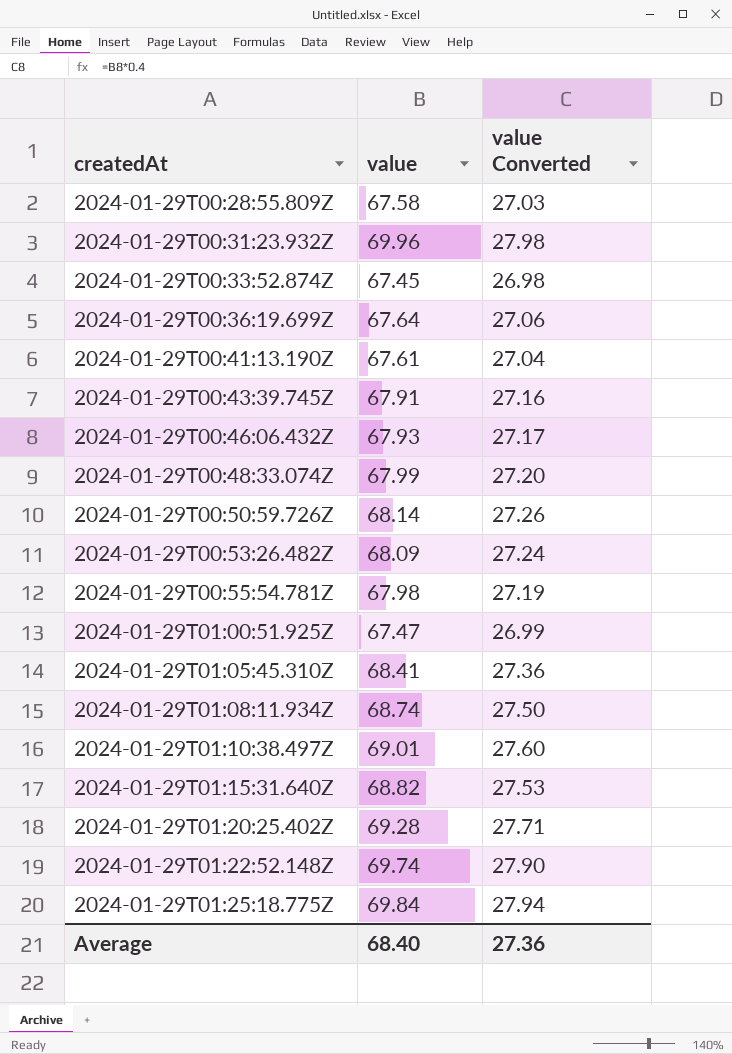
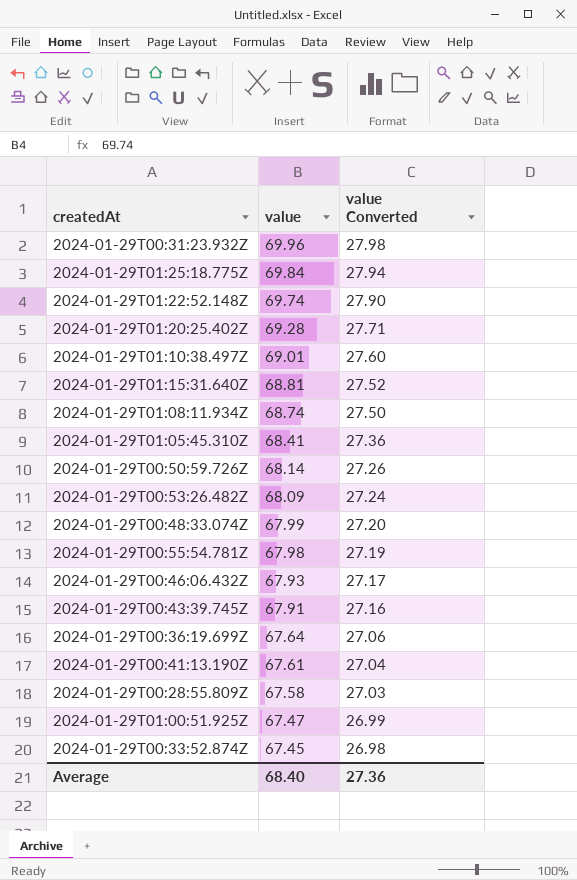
row order: createdAt ascending -> value descending
2024-01-29T01:15:31.640Z | value: 68.82 -> 68.81
2024-01-29T01:15:31.640Z | value Converted: 27.53 -> 27.52

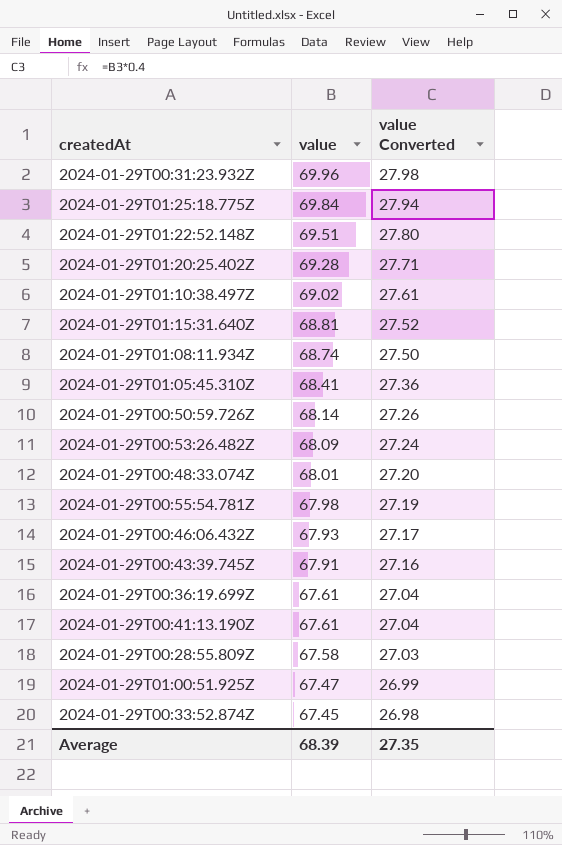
2024-01-29T01:22:52.148Z | value: 69.74 -> 69.51
2024-01-29T01:22:52.148Z | value Converted: 27.90 -> 27.80
2024-01-29T01:10:38.497Z | value: 69.01 -> 69.02
2024-01-29T01:10:38.497Z | value Converted: 27.60 -> 27.61
2024-01-29T00:48:33.074Z | value: 67.99 -> 68.01
2024-01-29T00:36:19.699Z | value: 67.64 -> 67.61
2024-01-29T00:36:19.699Z | value Converted: 27.06 -> 27.04
Average | value: 68.40 -> 68.39
Average | value Converted: 27.36 -> 27.35

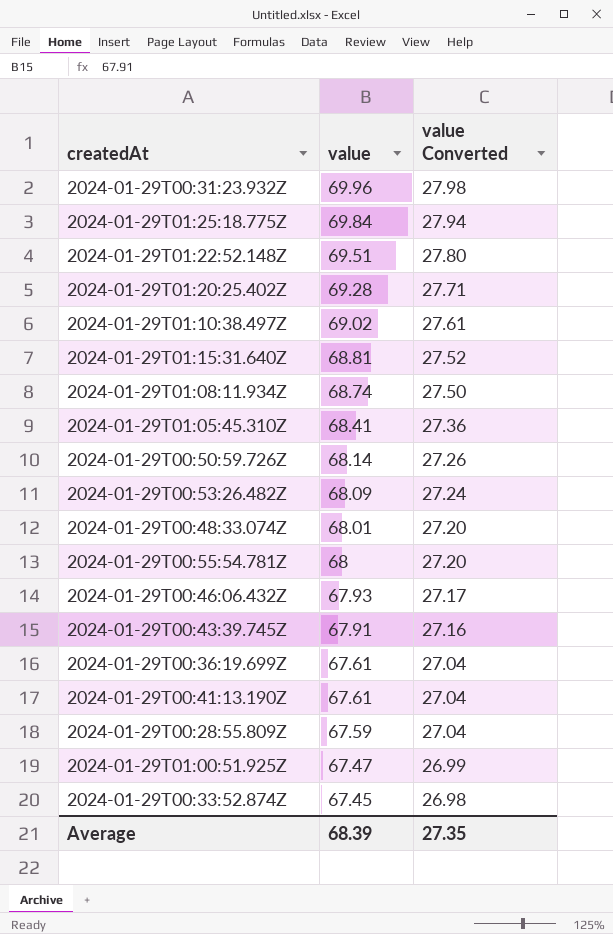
2024-01-29T00:55:54.781Z | value: 67.98 -> 68
2024-01-29T00:55:54.781Z | value Converted: 27.19 -> 27.20
2024-01-29T00:28:55.809Z | value: 67.58 -> 67.59
2024-01-29T00:28:55.809Z | value Converted: 27.03 -> 27.04

